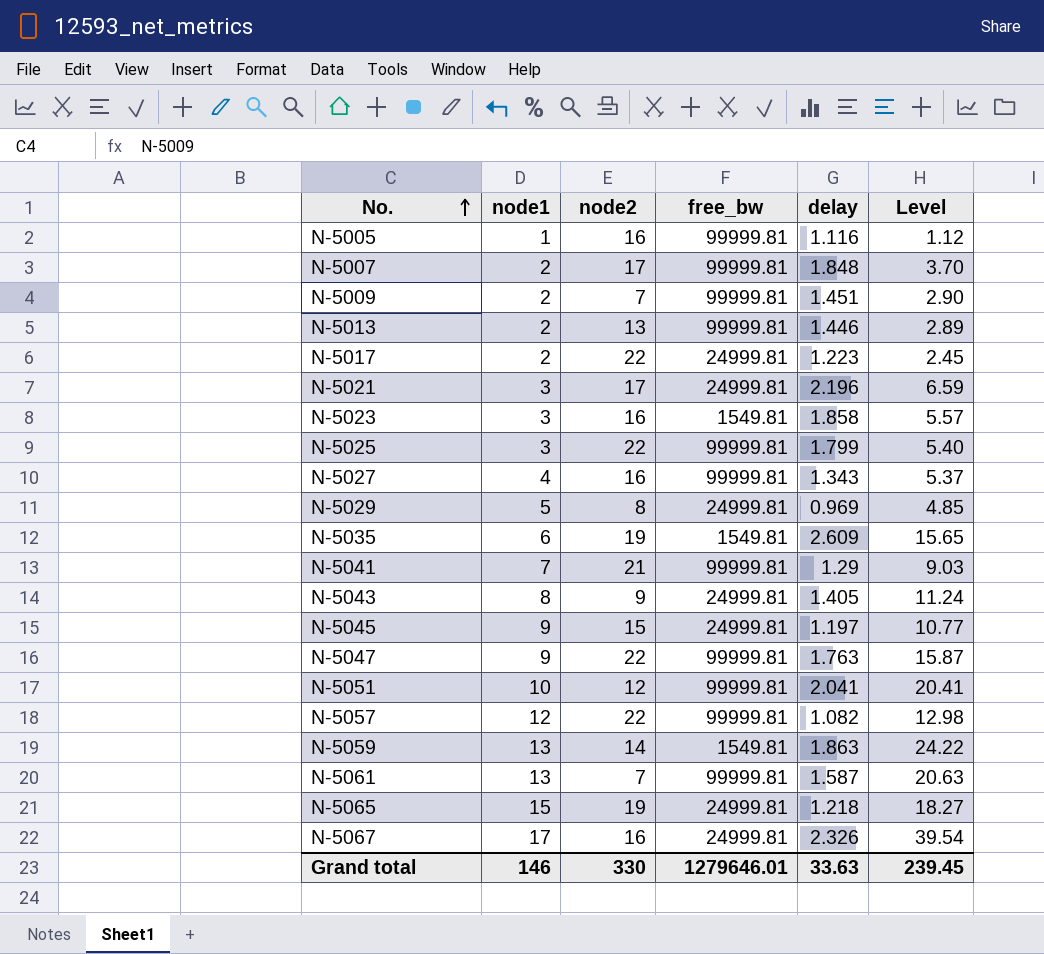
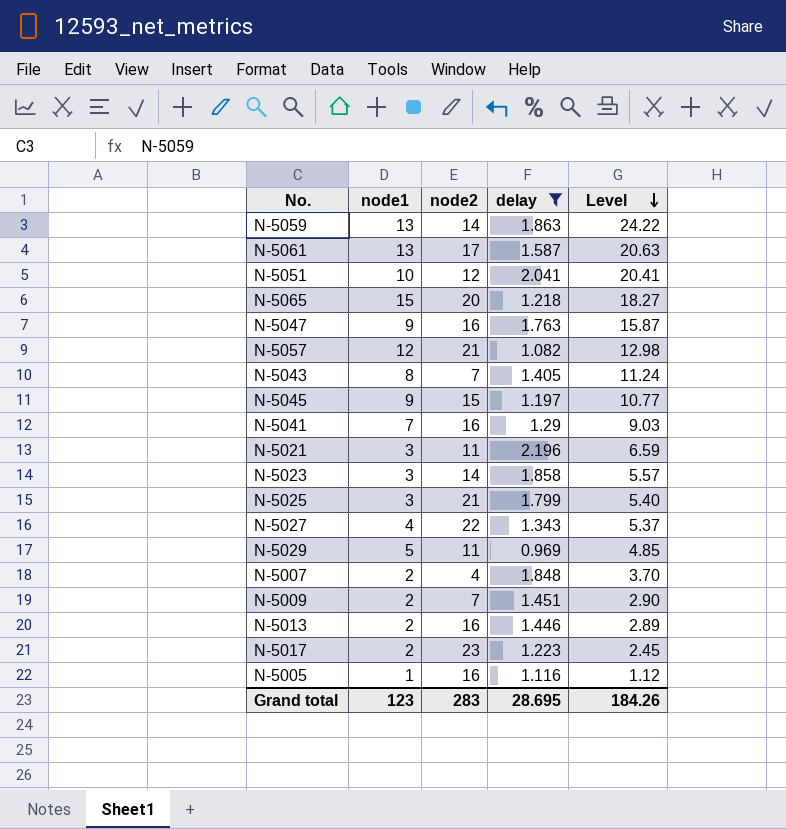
filter: none -> delay <= 2.196
row order: No. ascending -> Level descending
column free_bw | position: 4 -> none
N-5061 | node2: 7 -> 17
N-5065 | node2: 19 -> 20
N-5047 | node2: 22 -> 16
N-5057 | node2: 22 -> 21
N-5043 | node2: 9 -> 7
N-5041 | node2: 21 -> 16
N-5021 | node2: 17 -> 11
N-5023 | node2: 16 -> 14
N-5025 | node2: 22 -> 21
N-5027 | node2: 16 -> 22
N-5029 | node2: 8 -> 11
N-5007 | node2: 17 -> 4
N-5013 | node2: 13 -> 16
N-5017 | node2: 22 -> 23
Grand total | node1: 146 -> 123
Grand total | node2: 330 -> 283
Grand total | delay: 33.63 -> 28.695
Grand total | Level: 239.45 -> 184.26

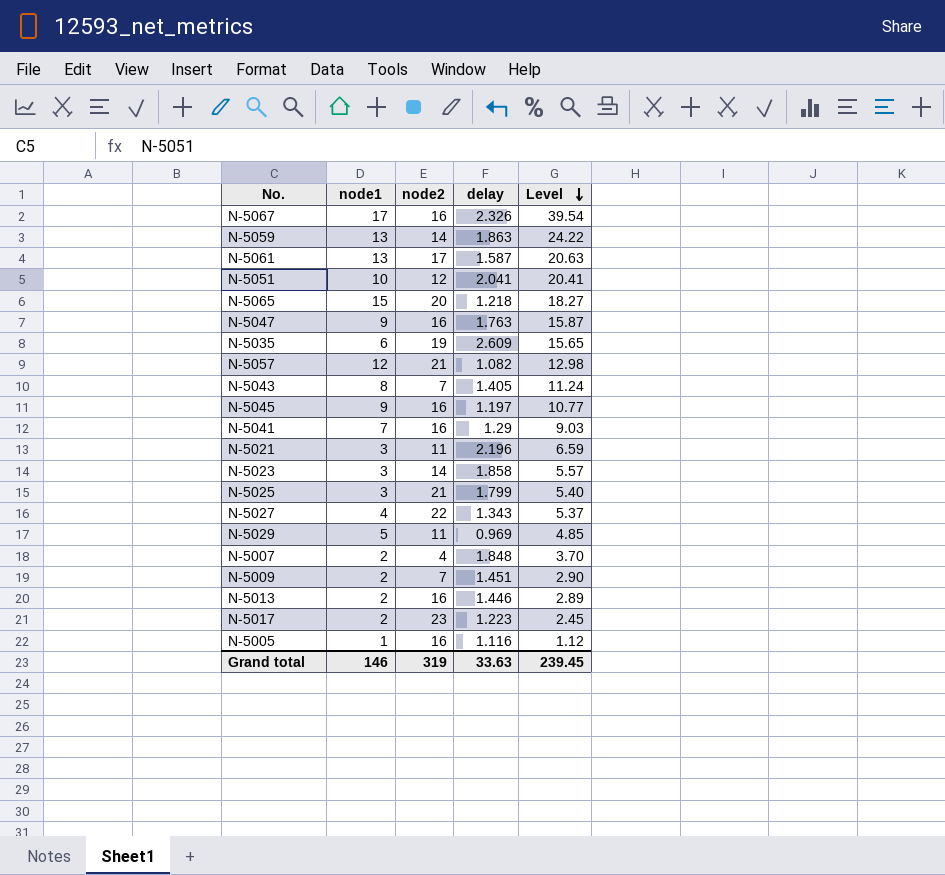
filter: delay <= 2.196 -> none
N-5045 | node2: 15 -> 16
Grand total | node1: 123 -> 146
Grand total | node2: 283 -> 319
Grand total | delay: 28.695 -> 33.63
Grand total | Level: 184.26 -> 239.45

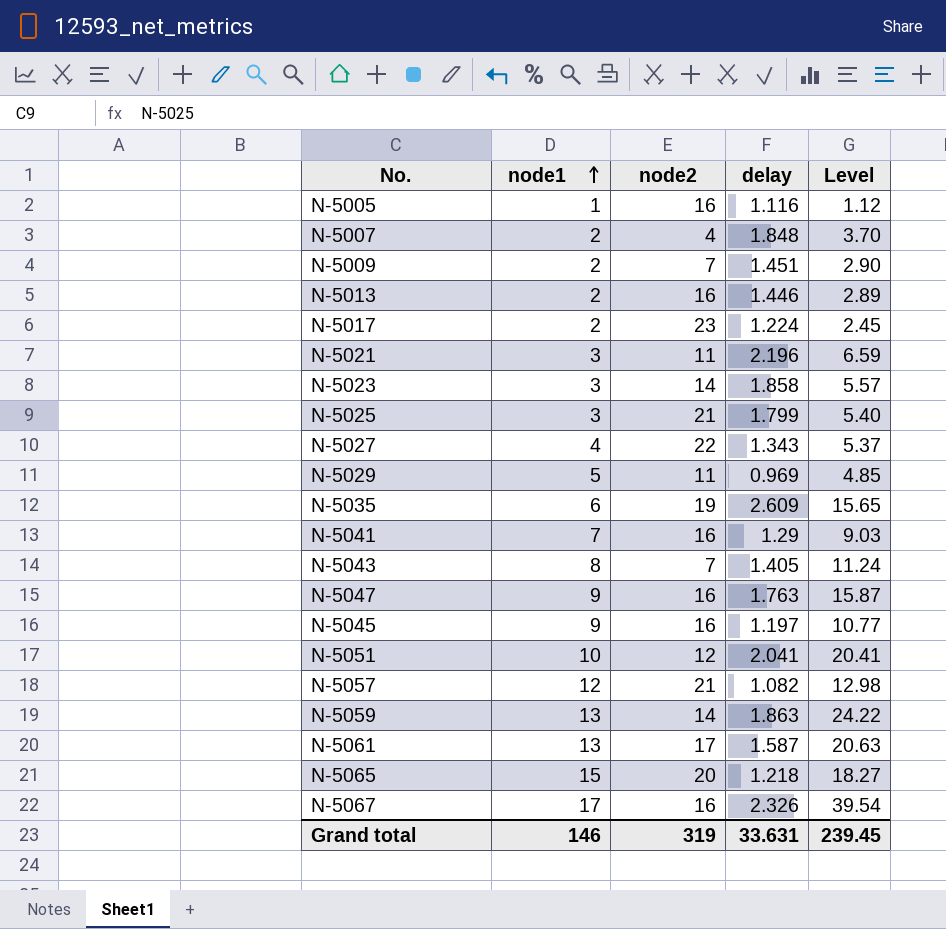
row order: Level descending -> node1 ascending
N-5017 | delay: 1.223 -> 1.224
Grand total | delay: 33.63 -> 33.631

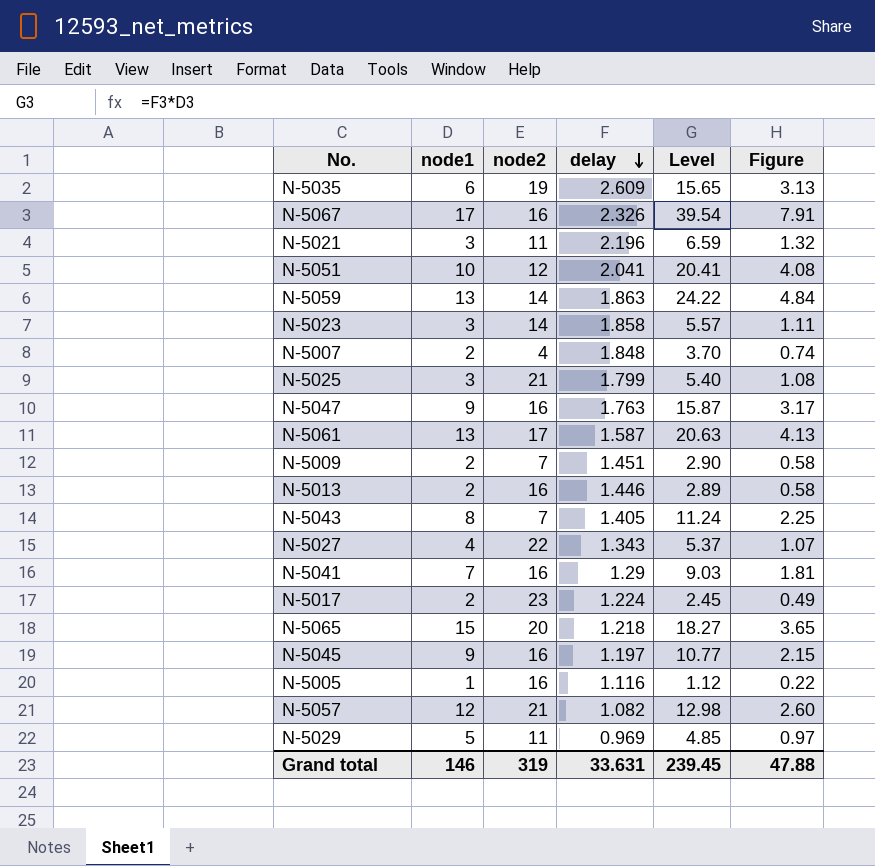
row order: node1 ascending -> delay descending
column Figure | formula: none -> [Level] * 0.2

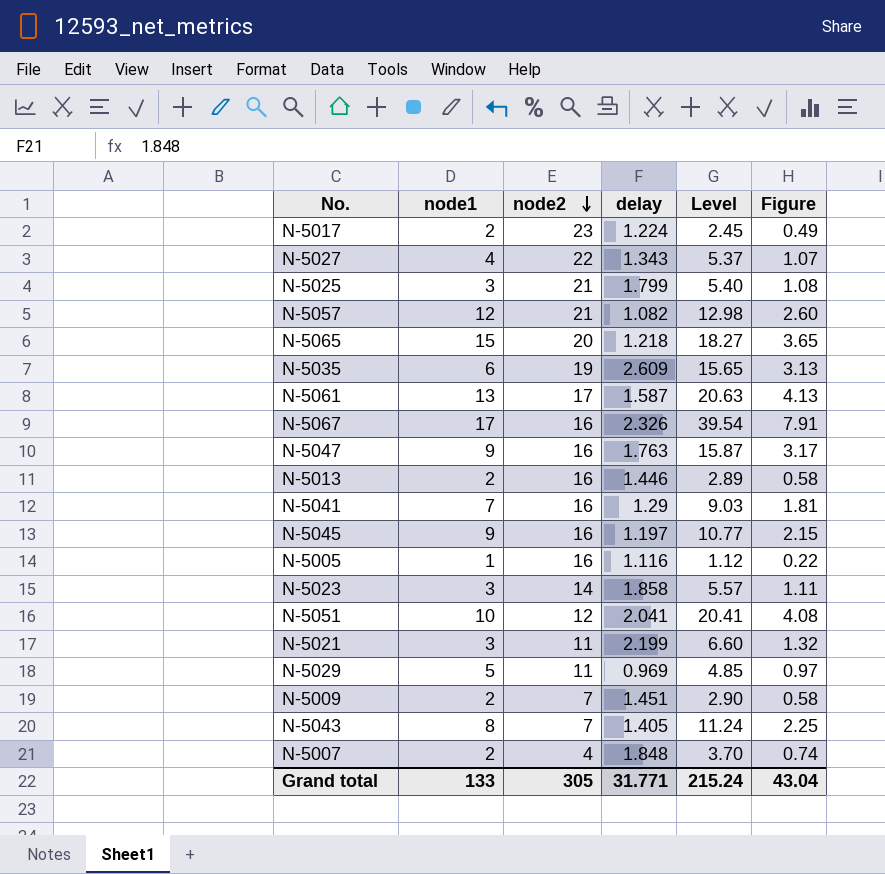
row order: delay descending -> node2 descending
row N-5059: 13 | 14 | 1.863 | 24.22 | 4.84 -> none
N-5021 | delay: 2.196 -> 2.199
N-5021 | Level: 6.59 -> 6.60
Grand total | node1: 146 -> 133
Grand total | node2: 319 -> 305
Grand total | delay: 33.631 -> 31.771
Grand total | Level: 239.45 -> 215.24
Grand total | Figure: 47.88 -> 43.04

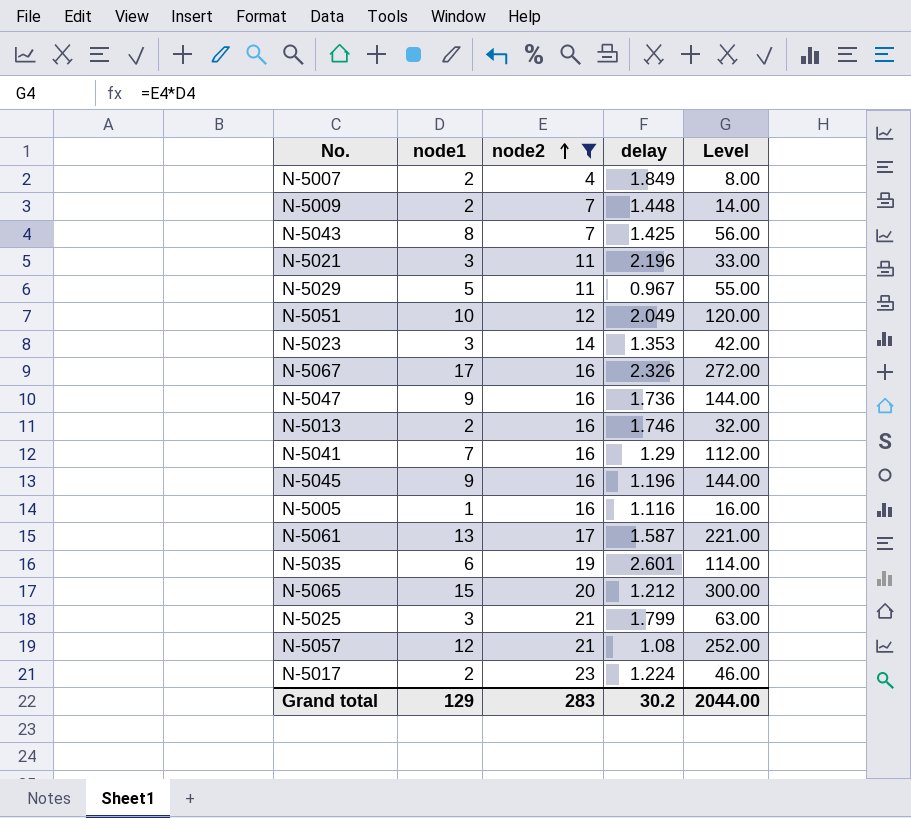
filter: none -> node2 != 22
row order: node2 descending -> node2 ascending
column Figure | formula: [Level] * 0.2 -> none
column Level | formula: [node1] * [delay] -> [node1] * [node2]
N-5007 | delay: 1.848 -> 1.849
N-5009 | delay: 1.451 -> 1.448
N-5043 | delay: 1.405 -> 1.425
N-5021 | delay: 2.199 -> 2.196
N-5029 | delay: 0.969 -> 0.967
N-5051 | delay: 2.041 -> 2.049
N-5023 | delay: 1.858 -> 1.353
N-5047 | delay: 1.763 -> 1.736
N-5013 | delay: 1.446 -> 1.746
N-5045 | delay: 1.197 -> 1.196
N-5035 | delay: 2.609 -> 2.601
N-5065 | delay: 1.218 -> 1.212
N-5057 | delay: 1.082 -> 1.08
Grand total | node1: 133 -> 129
Grand total | node2: 305 -> 283
Grand total | delay: 31.771 -> 30.2
Grand total | Level: 215.24 -> 2044.00

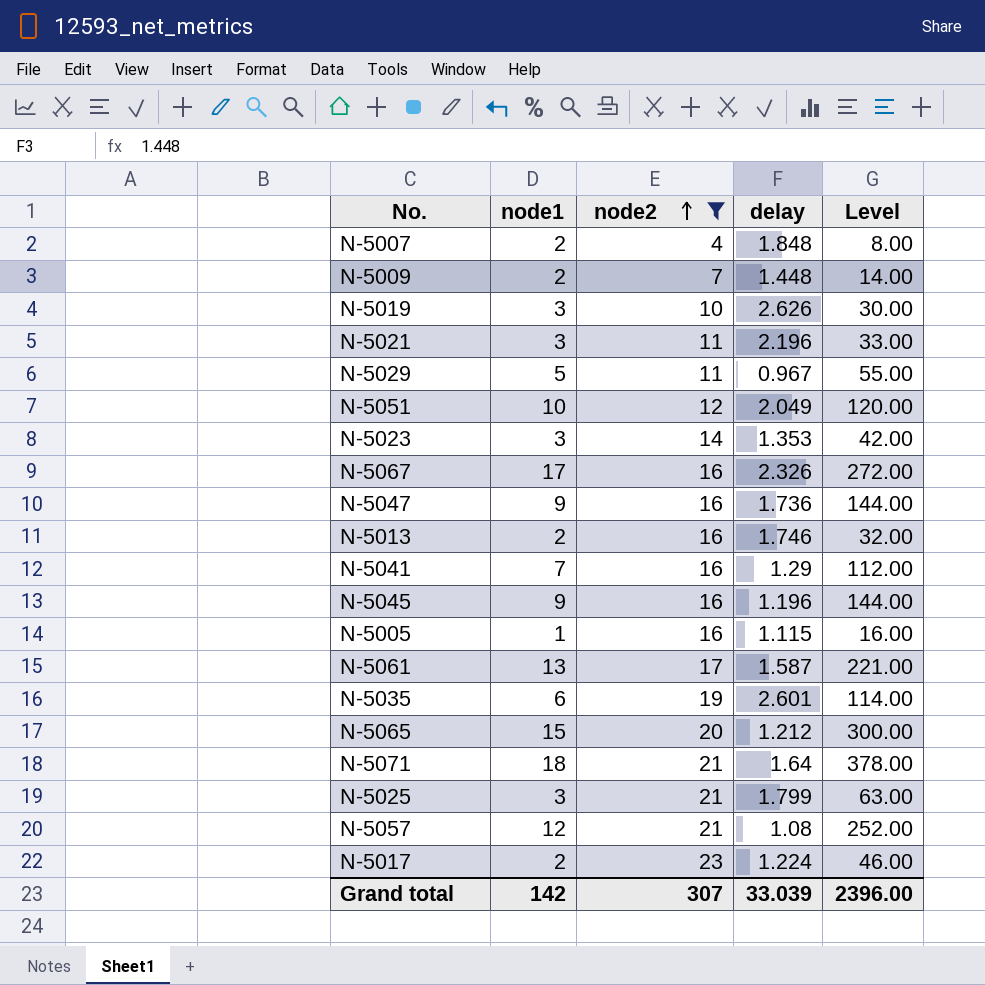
row N-5043: 8 | 7 | 1.425 | 56.00 -> none
N-5007 | delay: 1.849 -> 1.848
row N-5019: none -> 3 | 10 | 2.626 | 30.00
N-5005 | delay: 1.116 -> 1.115
row N-5071: none -> 18 | 21 | 1.64 | 378.00
Grand total | node1: 129 -> 142
Grand total | node2: 283 -> 307
Grand total | delay: 30.2 -> 33.039
Grand total | Level: 2044.00 -> 2396.00

